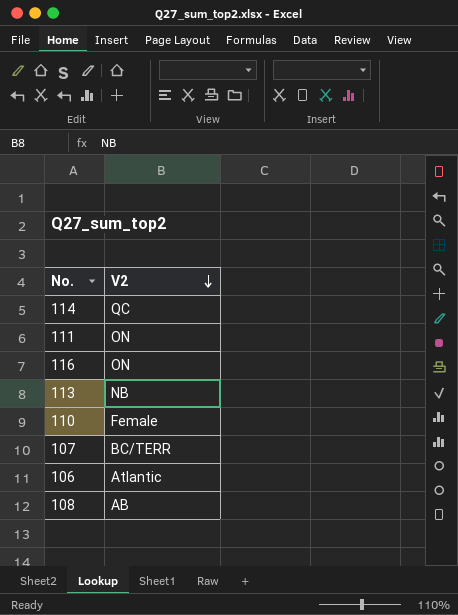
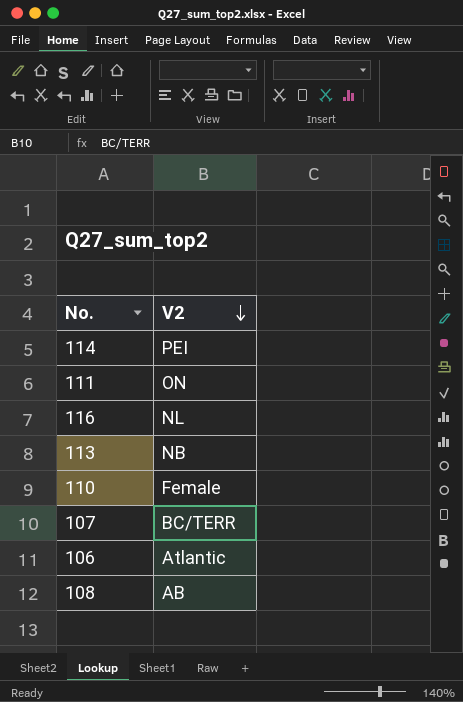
114 | V2: QC -> PEI
116 | V2: ON -> NL

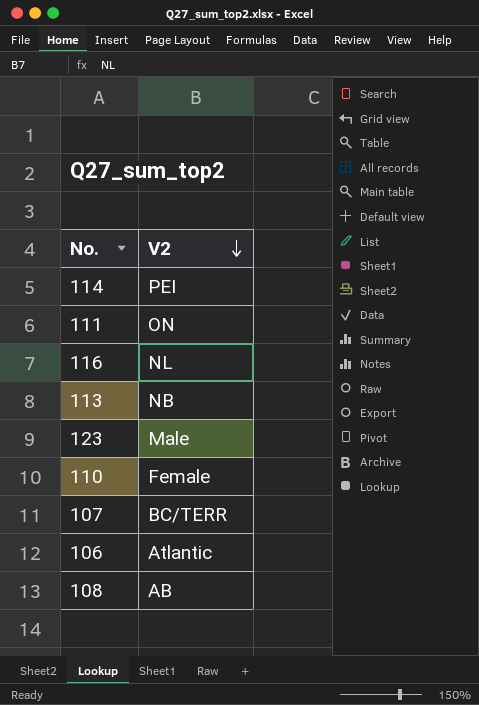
row 123: none -> Male

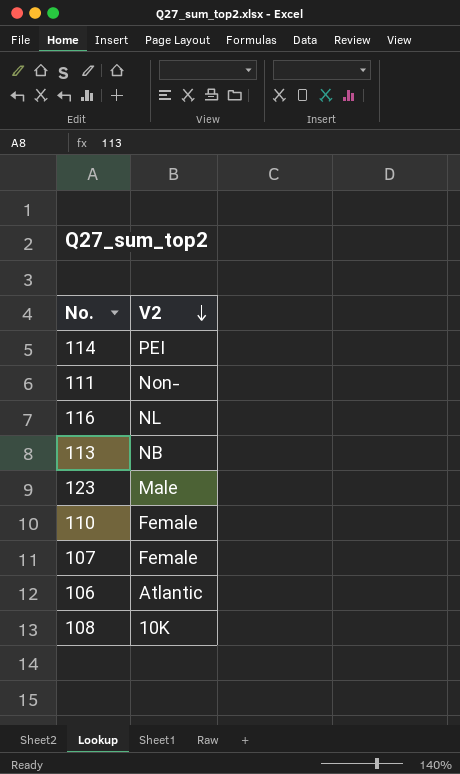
111 | V2: ON -> Non-
107 | V2: BC/TERR -> Female
108 | V2: AB -> 10K

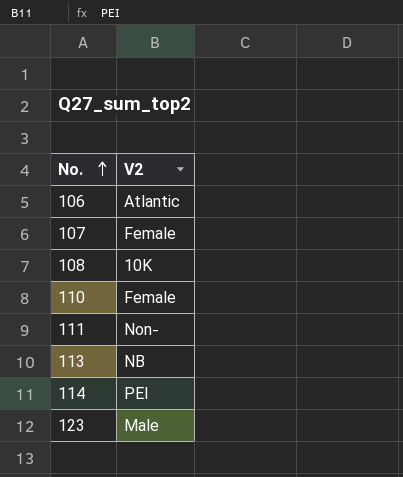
row order: V2 descending -> No. ascending
row 116: NL -> none

